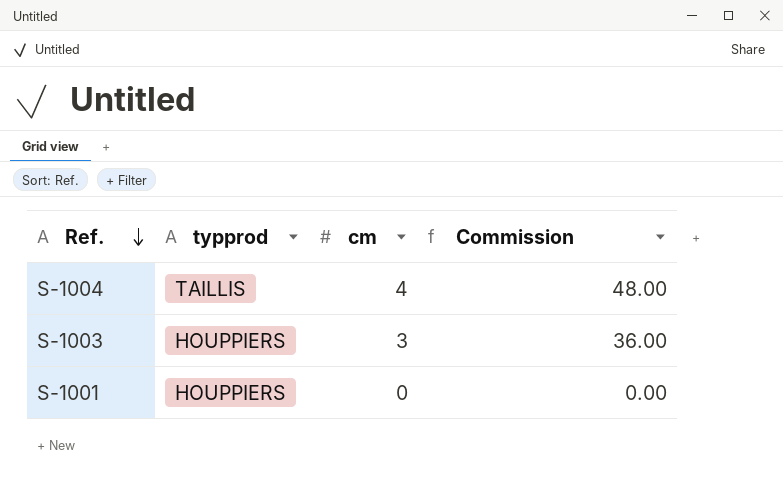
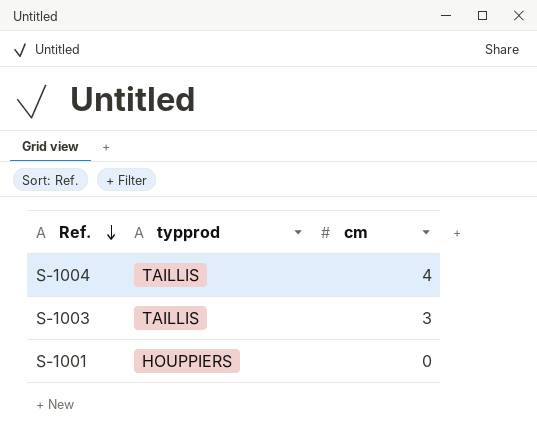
column Commission | formula: [cm] * 12 -> none
S-1003 | typprod: HOUPPIERS -> TAILLIS

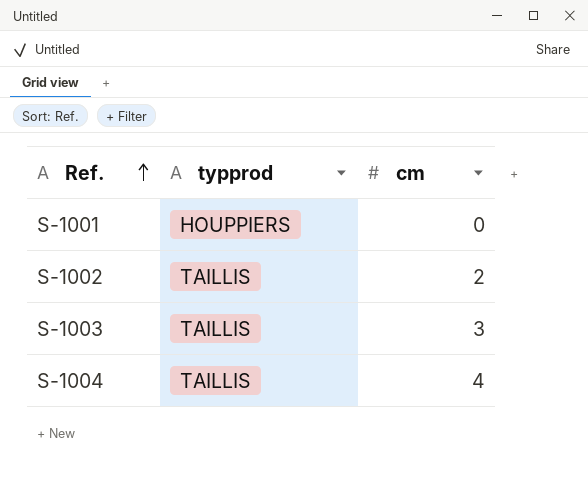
row order: Ref. descending -> Ref. ascending
row S-1002: none -> TAILLIS | 2

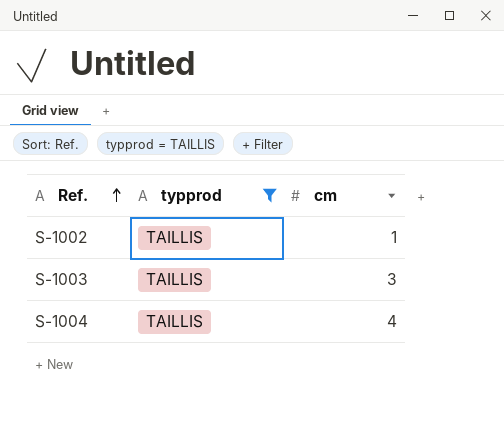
filter: none -> typprod = TAILLIS
S-1002 | cm: 2 -> 1

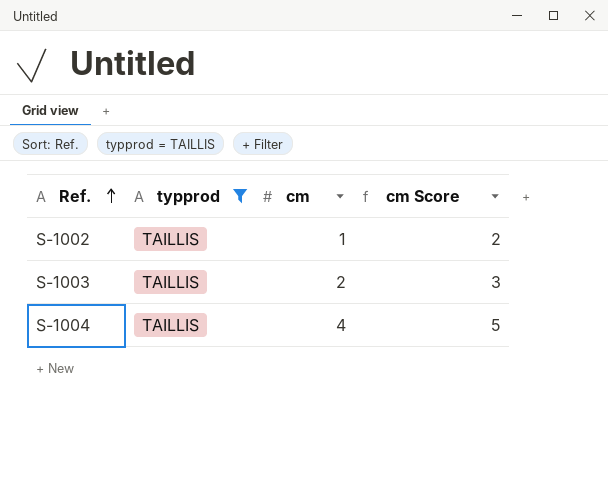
column cm Score | formula: none -> [cm] + 1
S-1003 | cm: 3 -> 2

